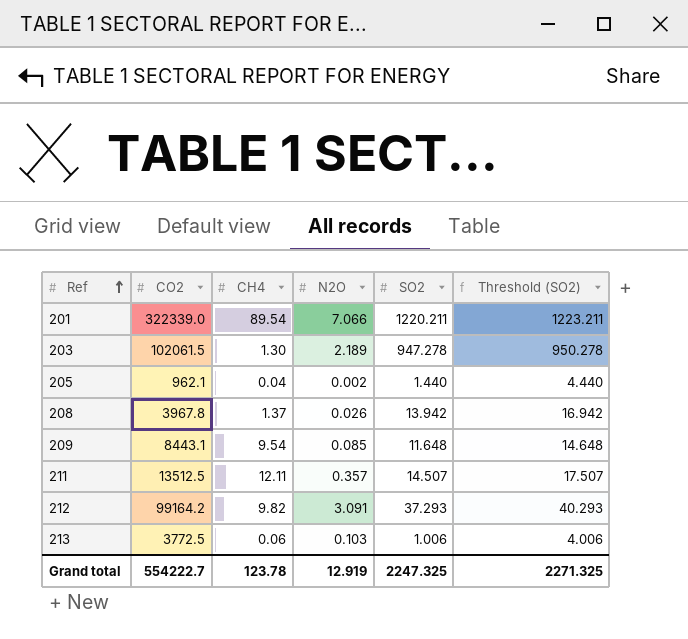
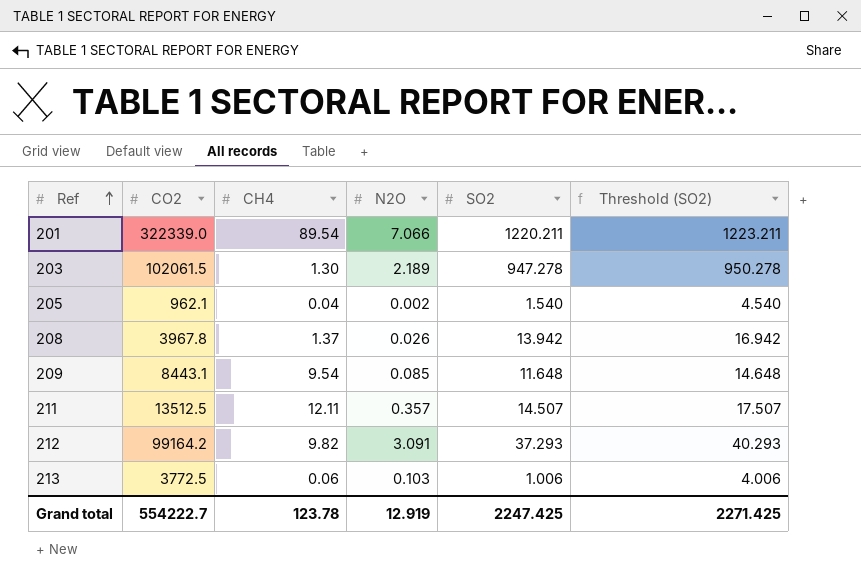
205 | SO2: 1.440 -> 1.540
205 | Threshold (SO2): 4.440 -> 4.540
Grand total | SO2: 2247.325 -> 2247.425
Grand total | Threshold (SO2): 2271.325 -> 2271.425

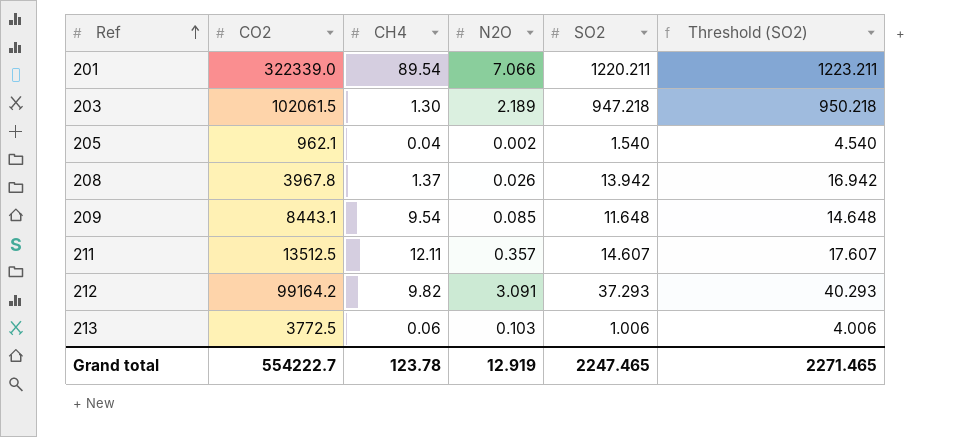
203 | SO2: 947.278 -> 947.218
203 | Threshold (SO2): 950.278 -> 950.218
211 | SO2: 14.507 -> 14.607
211 | Threshold (SO2): 17.507 -> 17.607
Grand total | SO2: 2247.425 -> 2247.465
Grand total | Threshold (SO2): 2271.425 -> 2271.465

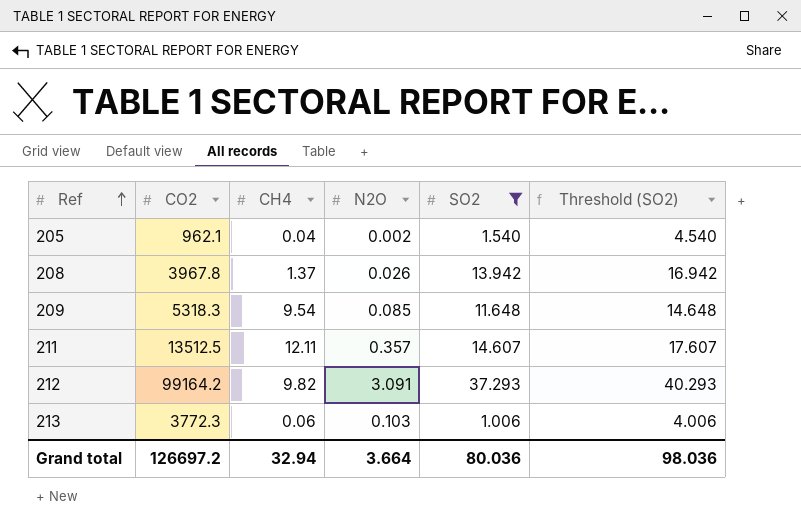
filter: none -> SO2 <= 37.293
209 | CO2: 8443.1 -> 5318.3
213 | CO2: 3772.5 -> 3772.3
Grand total | CO2: 554222.7 -> 126697.2
Grand total | CH4: 123.78 -> 32.94
Grand total | N2O: 12.919 -> 3.664
Grand total | SO2: 2247.465 -> 80.036
Grand total | Threshold (SO2): 2271.465 -> 98.036

